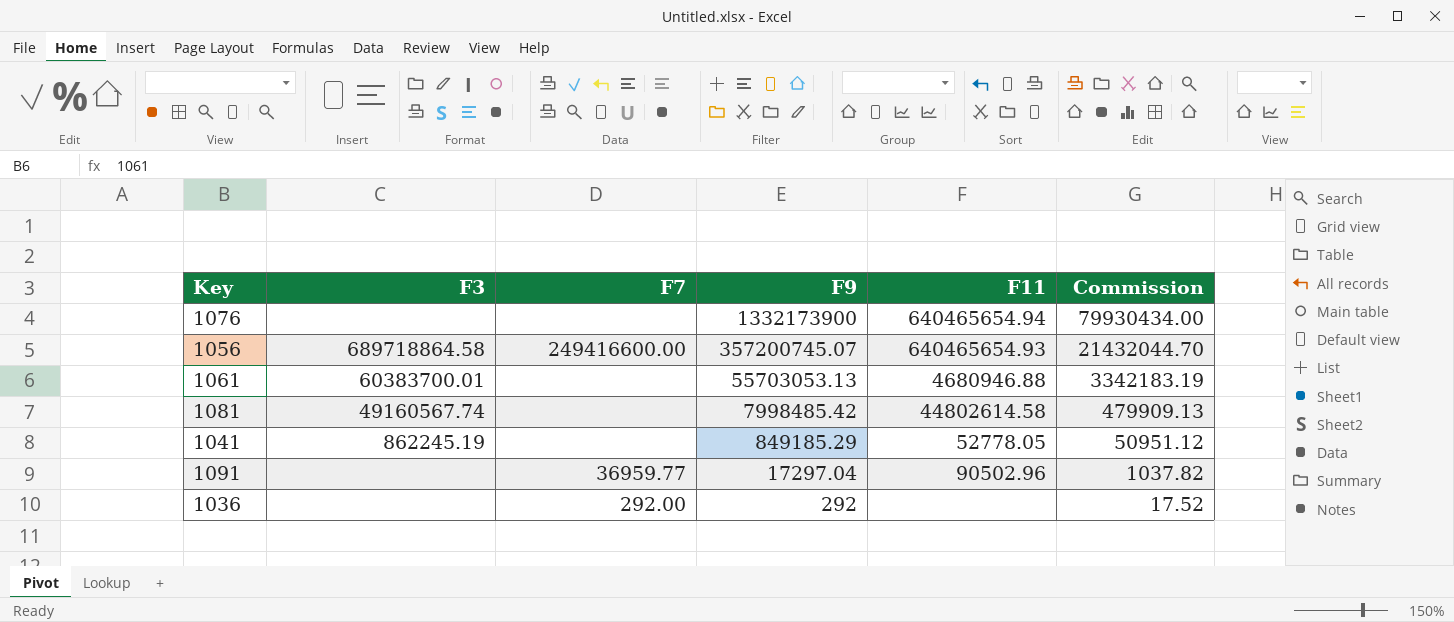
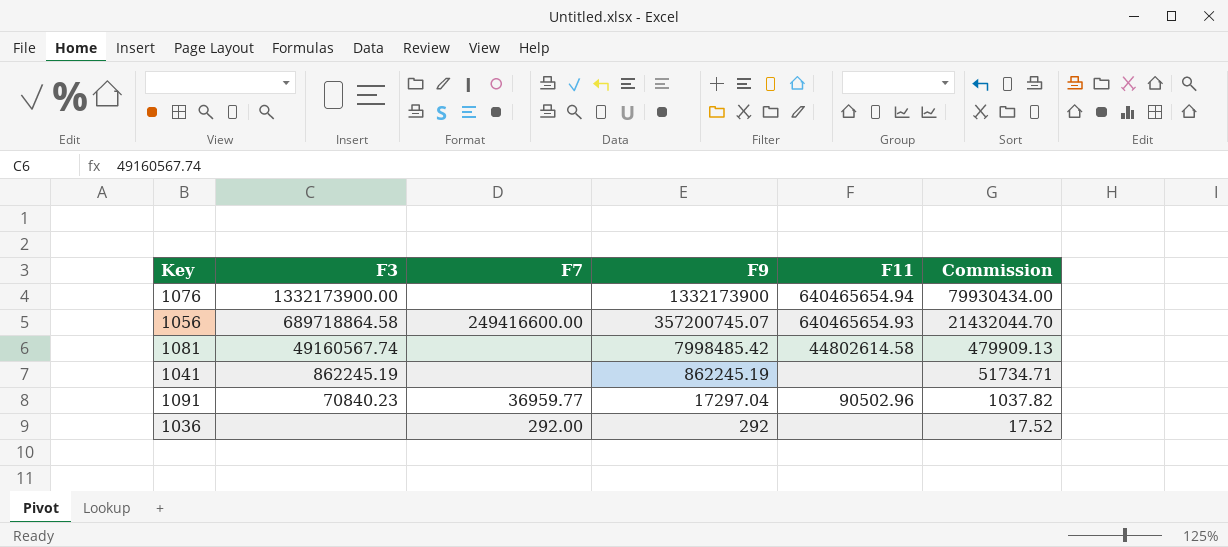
row 1061: 60383700.01 | none | 55703053.13 | 4680946.88 | 3342183.19 -> none
1076 | F3: none -> 1332173900.00
1041 | F9: 849185.29 -> 862245.19
1041 | F11: 52778.05 -> none
1041 | Commission: 50951.12 -> 51734.71
1091 | F3: none -> 70840.23

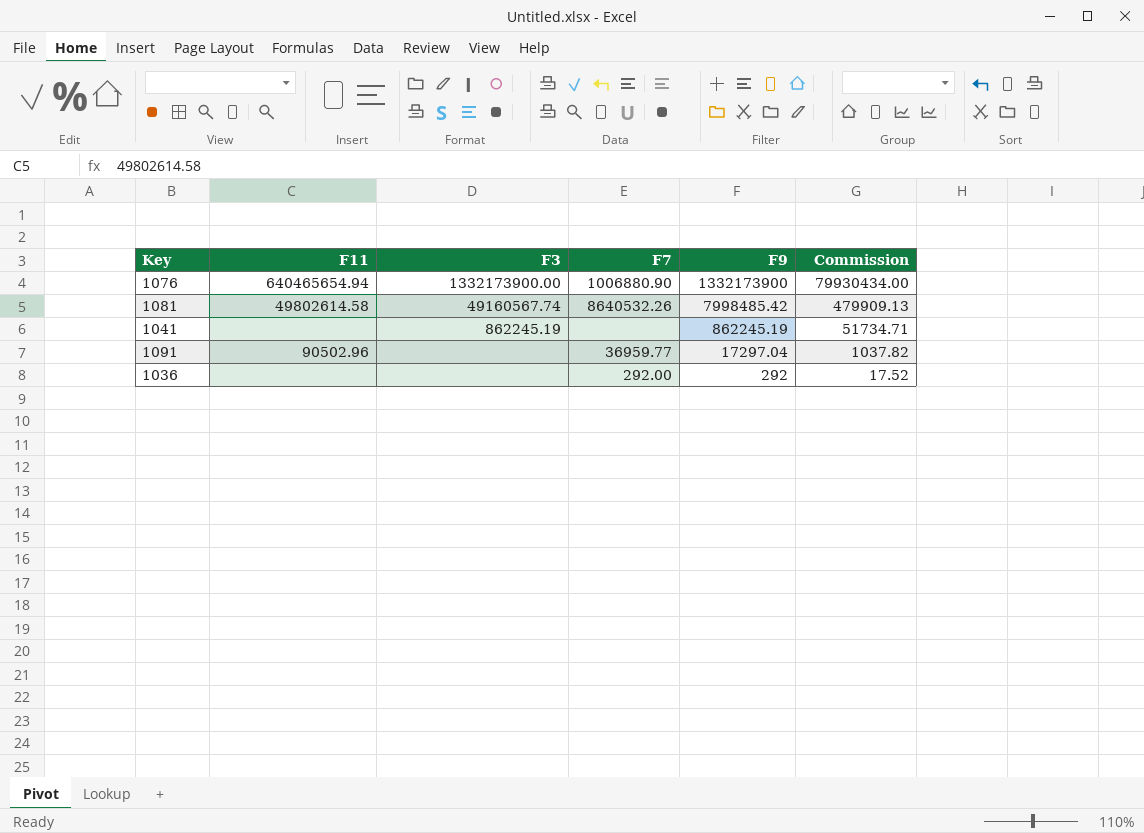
column F11 | position: 5 -> 2
row 1056: 689718864.58 | 249416600.00 | 357200745.07 | 640465654.93 | 21432044.70 -> none
1076 | F7: none -> 1006880.90
1081 | F11: 44802614.58 -> 49802614.58
1081 | F7: none -> 8640532.26
1091 | F3: 70840.23 -> none

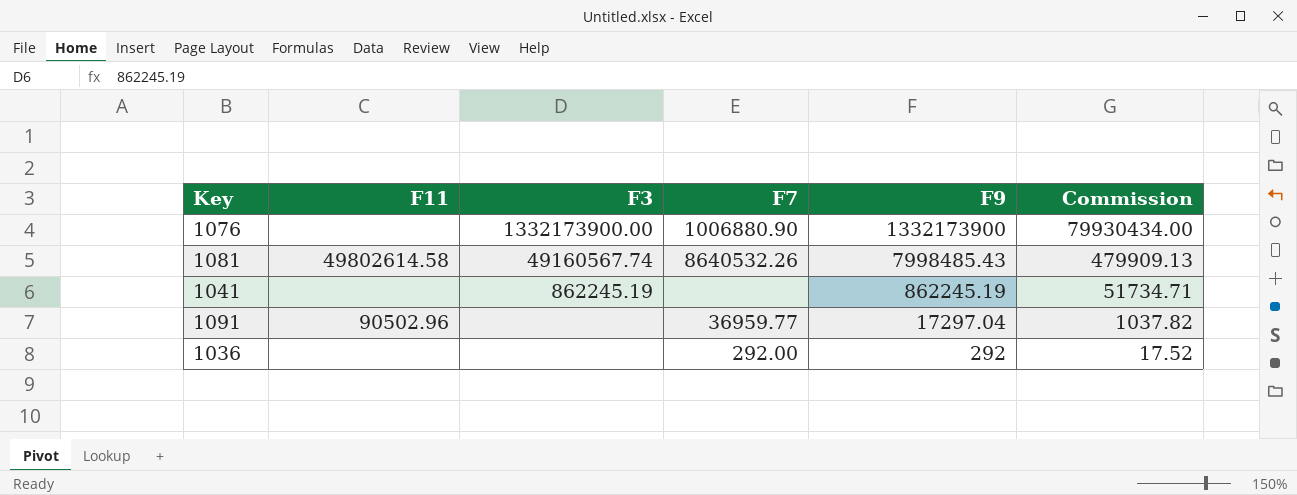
1076 | F11: 640465654.94 -> none
1081 | F9: 7998485.42 -> 7998485.43

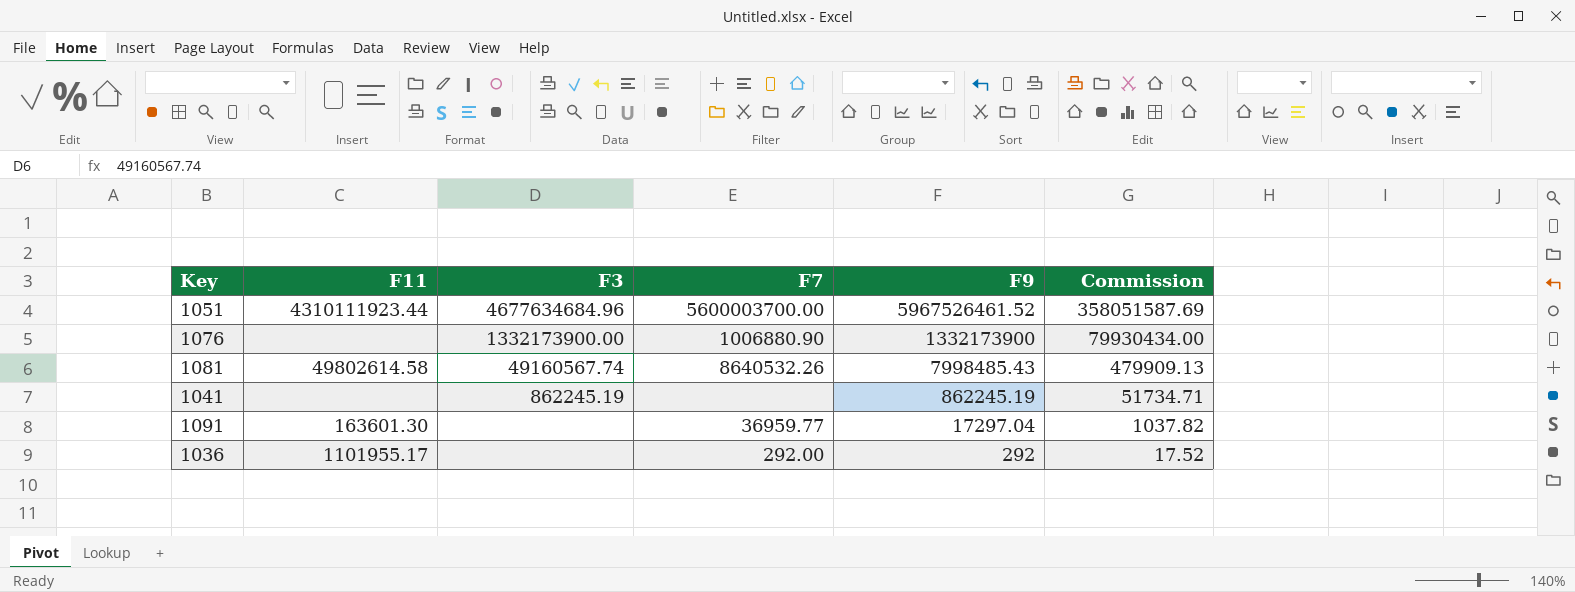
row 1051: none -> 4310111923.44 | 4677634684.96 | 5600003700.00 | 5967526461.52 | 358051587.69
1091 | F11: 90502.96 -> 163601.30
1036 | F11: none -> 1101955.17

